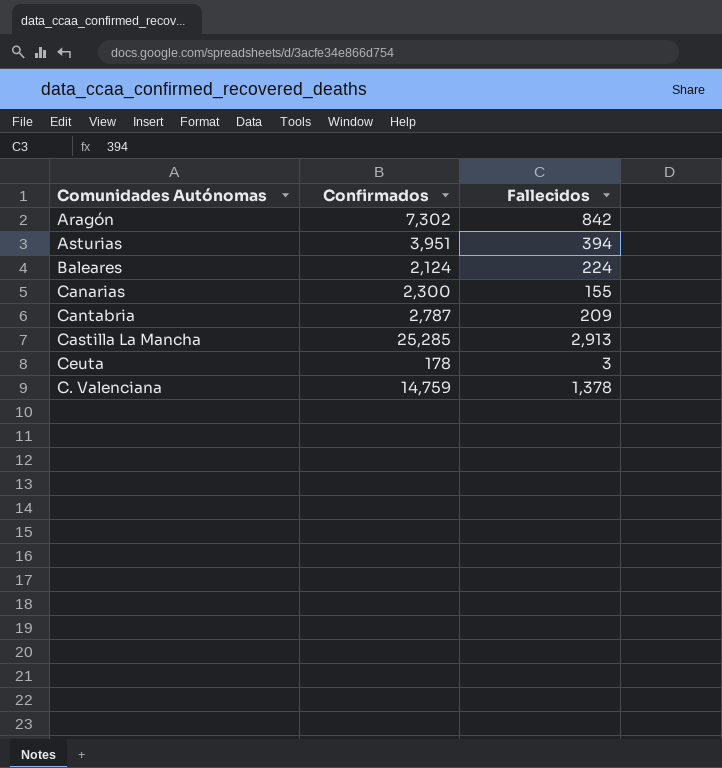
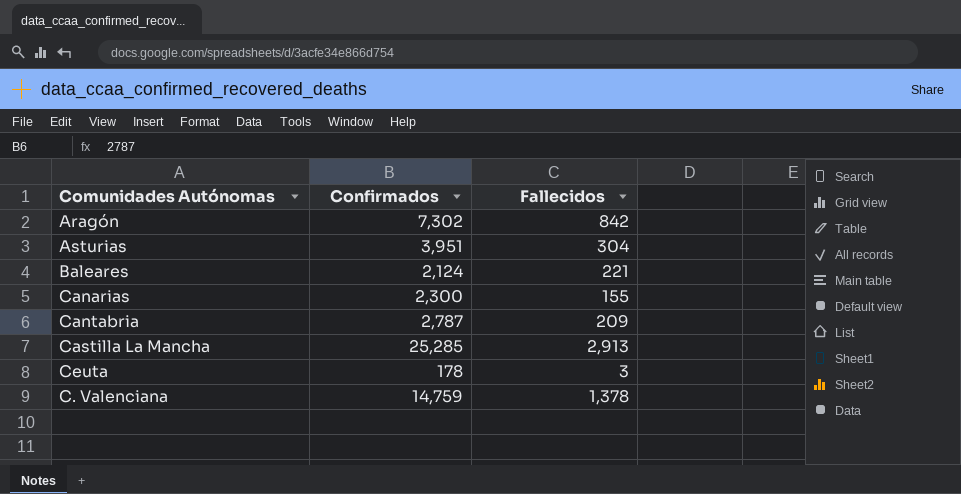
Asturias | Fallecidos: 394 -> 304
Baleares | Fallecidos: 224 -> 221

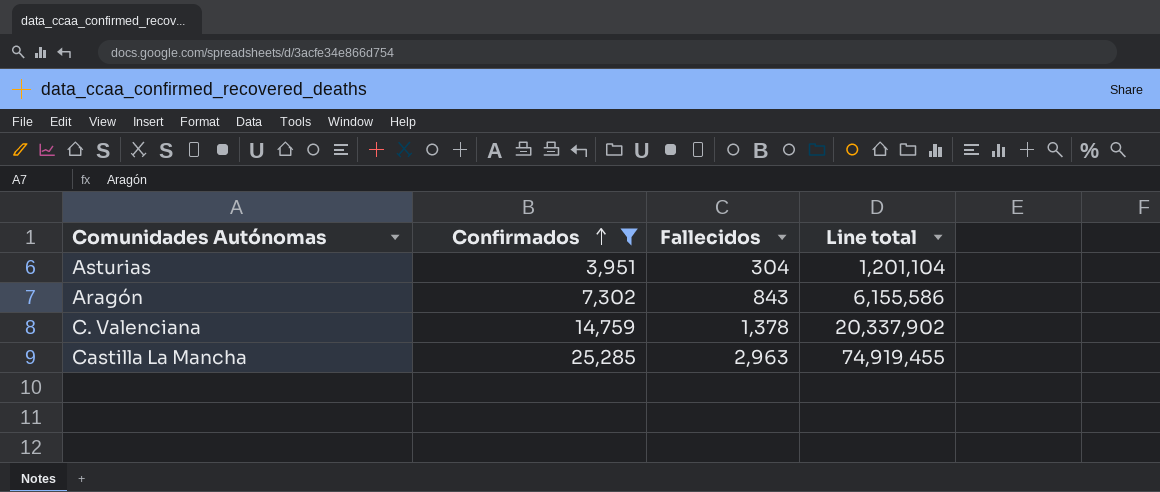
filter: none -> Confirmados >= 3,951
row order: none -> Confirmados ascending
column Line total | formula: none -> [Confirmados] * [Fallecidos]
Aragón | Fallecidos: 842 -> 843
Castilla La Mancha | Fallecidos: 2,913 -> 2,963

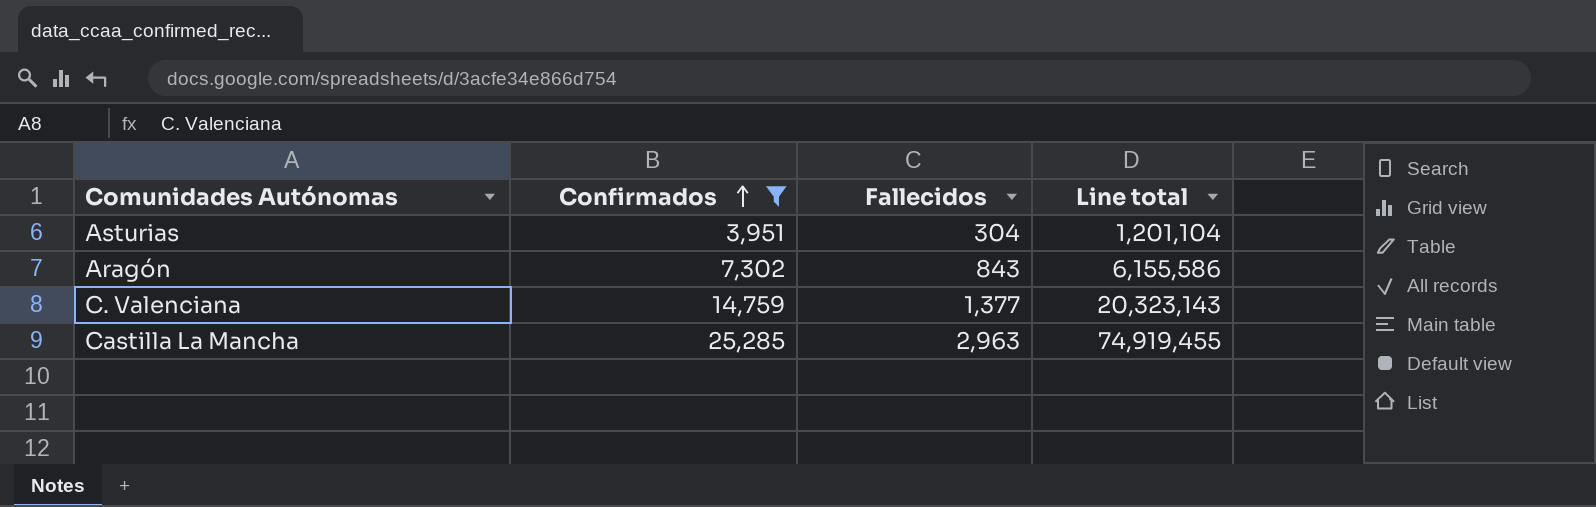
C. Valenciana | Fallecidos: 1,378 -> 1,377
C. Valenciana | Line total: 20,337,902 -> 20,323,143

